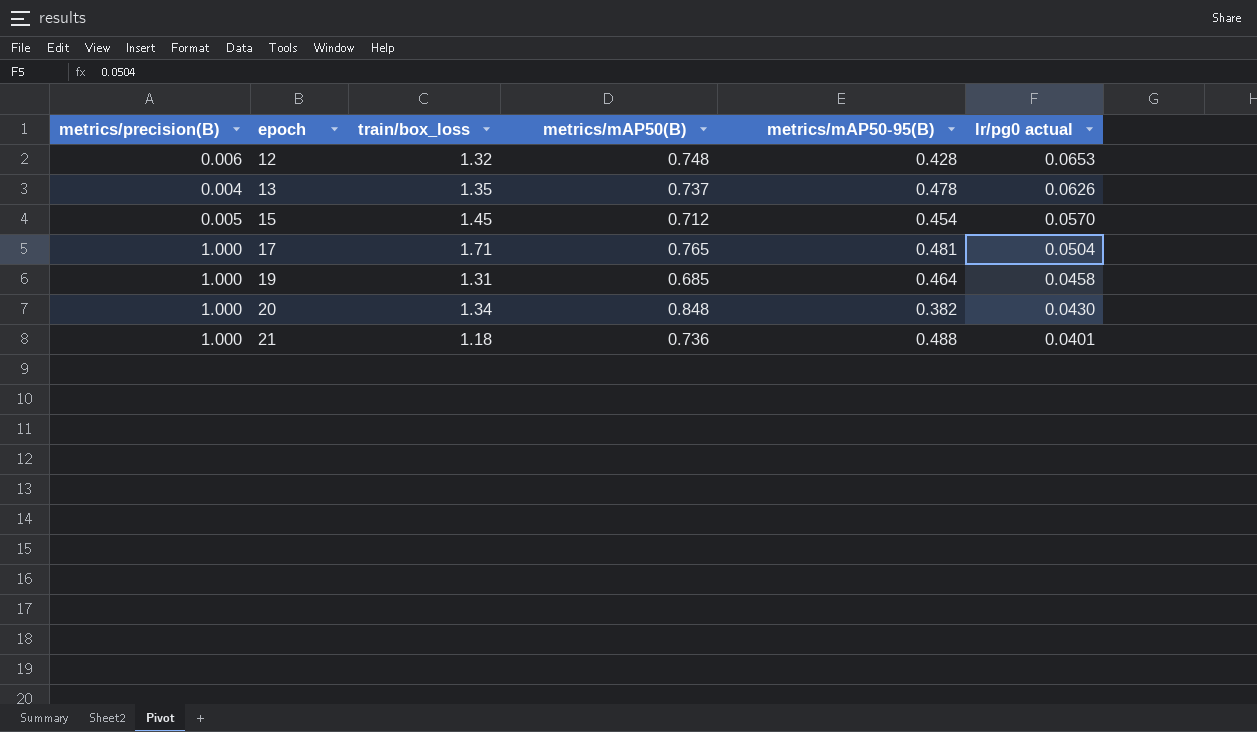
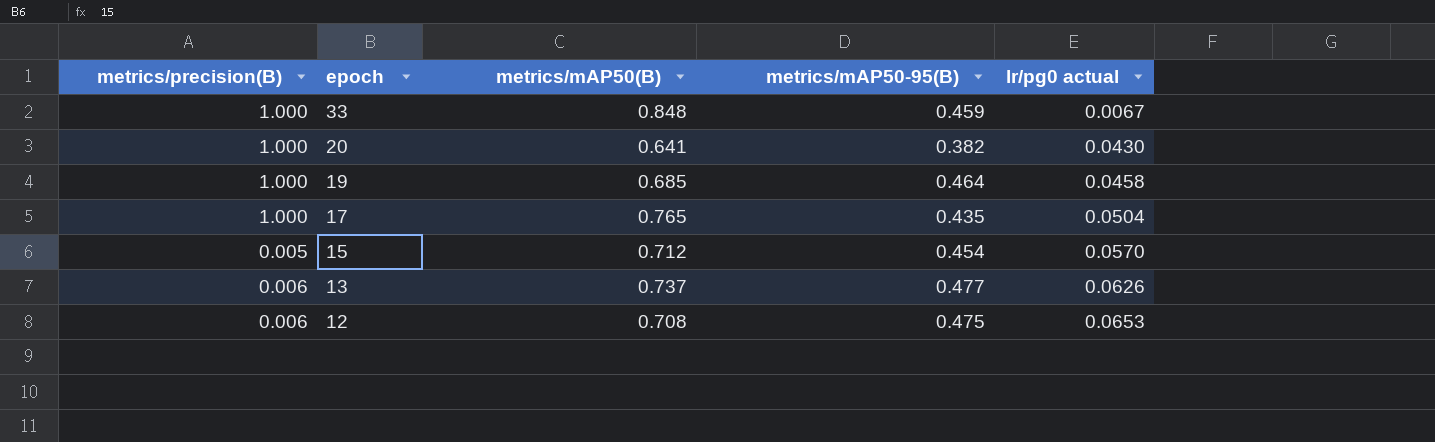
row order: epoch ascending -> epoch descending
column train/box_loss | position: 3 -> none
row 21: 1.000 | 1.18 | 0.736 | 0.488 | 0.0401 -> none
row 33: none -> 1.000 | 0.848 | 0.459 | 0.0067
20 | metrics/mAP50(B): 0.848 -> 0.641
17 | metrics/mAP50-95(B): 0.481 -> 0.435
13 | metrics/precision(B): 0.004 -> 0.006
13 | metrics/mAP50-95(B): 0.478 -> 0.477
12 | metrics/mAP50(B): 0.748 -> 0.708
12 | metrics/mAP50-95(B): 0.428 -> 0.475

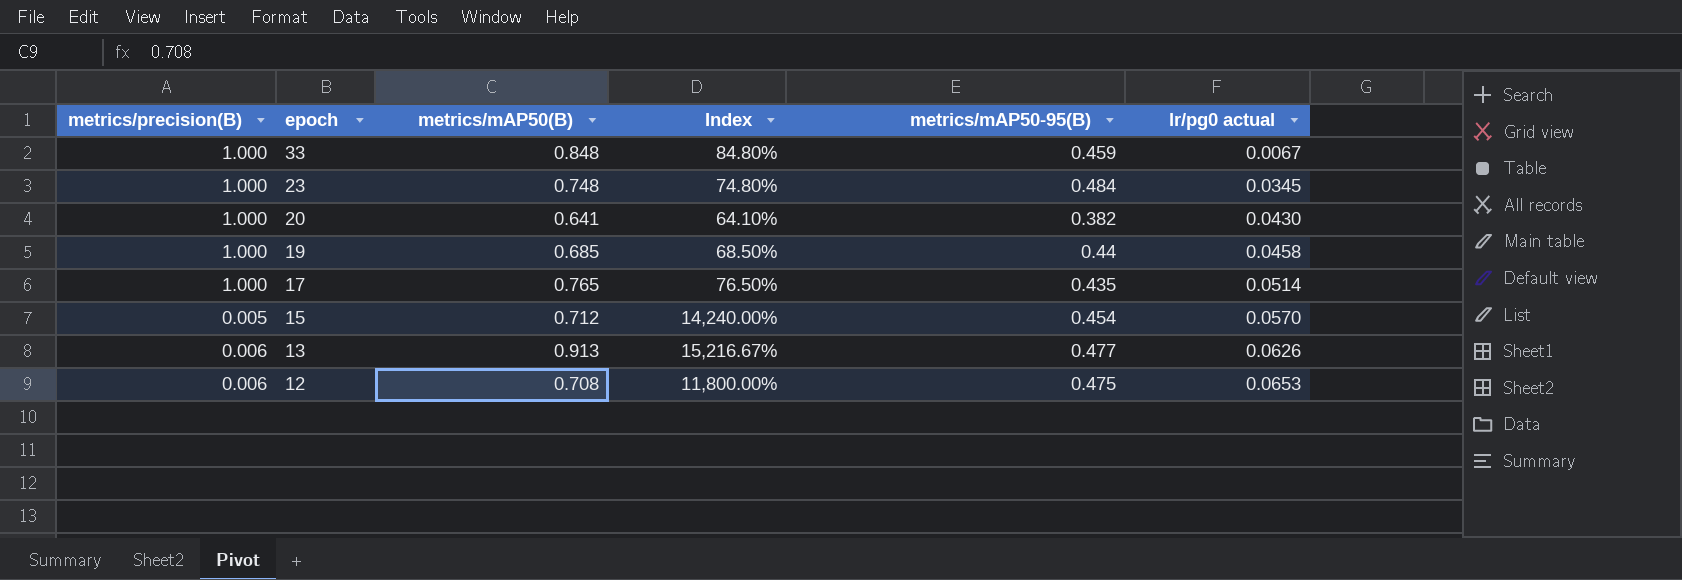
column Index | formula: none -> [metrics/mAP50(B)] / [metrics/precision(B)]
row 23: none -> 1.000 | 0.748 | 74.80% | 0.484 | 0.0345
19 | metrics/mAP50-95(B): 0.464 -> 0.44
17 | lr/pg0 actual: 0.0504 -> 0.0514
13 | metrics/mAP50(B): 0.737 -> 0.913

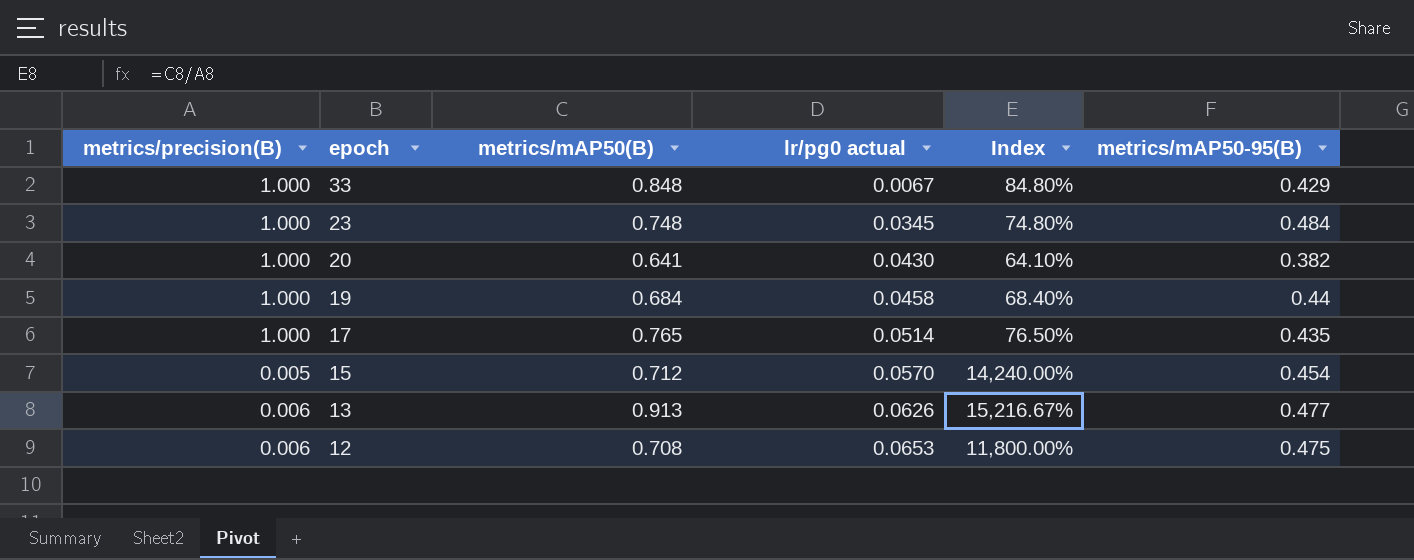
column lr/pg0 actual | position: 6 -> 4
33 | metrics/mAP50-95(B): 0.459 -> 0.429
19 | metrics/mAP50(B): 0.685 -> 0.684
19 | Index: 68.50% -> 68.40%

